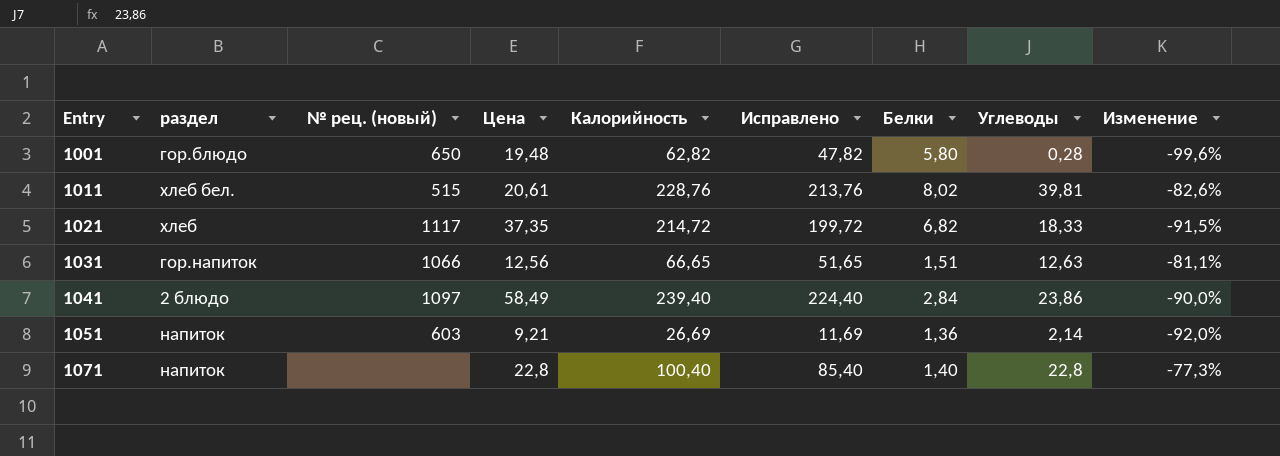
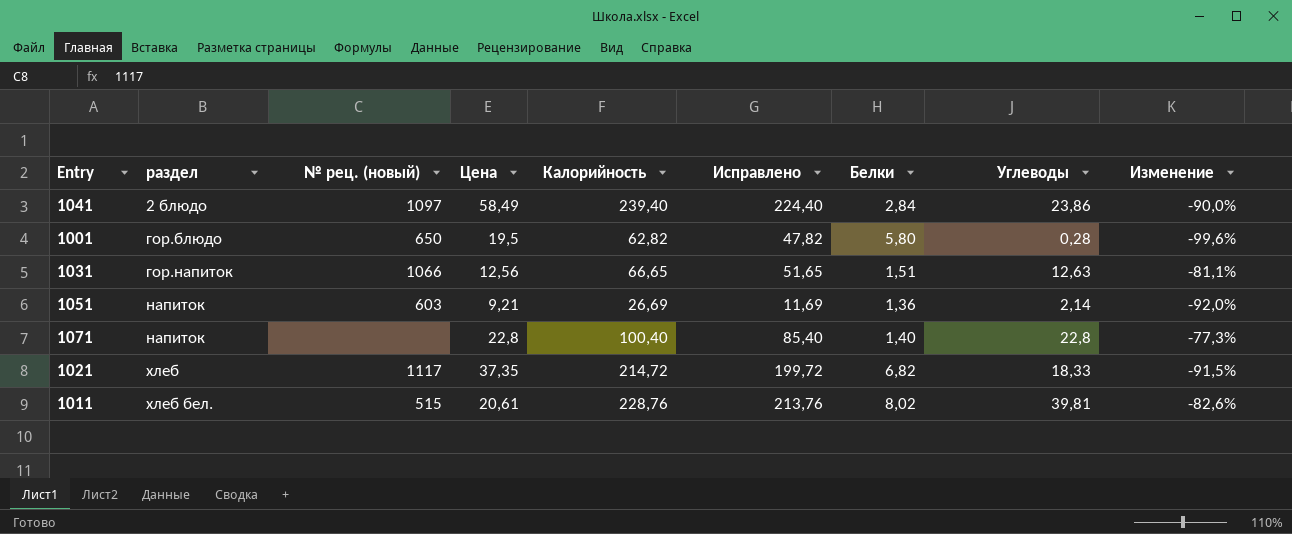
row order: Entry ascending -> раздел ascending
1001 | Цена: 19,48 -> 19,5

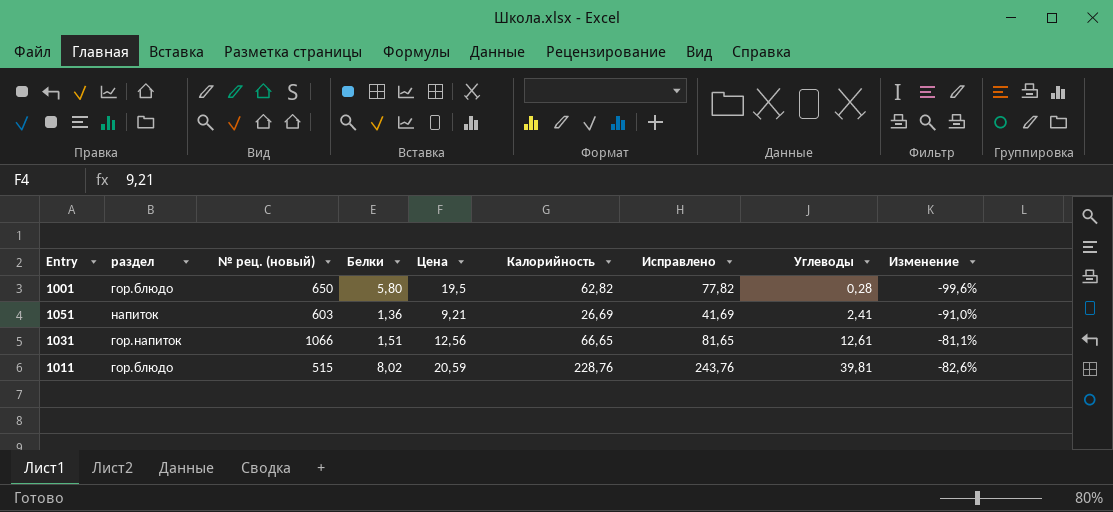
row order: раздел ascending -> Углеводы ascending
column Белки | position: 7 -> 4
column Исправлено | formula: [Калорийность] - 15 -> [Калорийность] + 15
row 1041: 2 блюдо | 1097 | 58,49 | 239,40 | 224,40 | 2,84 | 23,86 | -90,0% -> none
row 1071: напиток | none | 22,8 | 100,40 | 85,40 | 1,40 | 22,8 | -77,3% -> none
row 1021: хлеб | 1117 | 37,35 | 214,72 | 199,72 | 6,82 | 18,33 | -91,5% -> none
1051 | Углеводы: 2,14 -> 2,41
1051 | Изменение: -92,0% -> -91,0%
1031 | Углеводы: 12,63 -> 12,61
1011 | раздел: хлеб бел. -> гор.блюдо
1011 | Цена: 20,61 -> 20,59

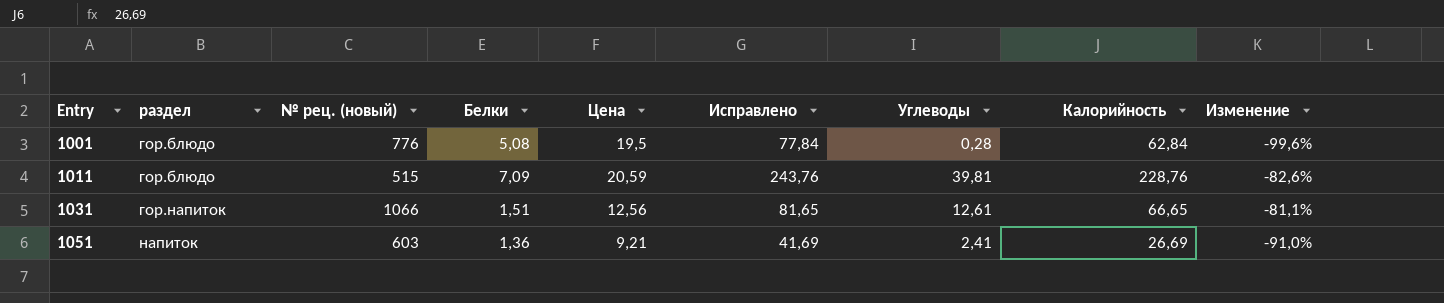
row order: Углеводы ascending -> Entry ascending
column Калорийность | position: 6 -> 8
1001 | № рец. (новый): 650 -> 776
1001 | Белки: 5,80 -> 5,08
1001 | Исправлено: 77,82 -> 77,84
1001 | Калорийность: 62,82 -> 62,84
1011 | Белки: 8,02 -> 7,09

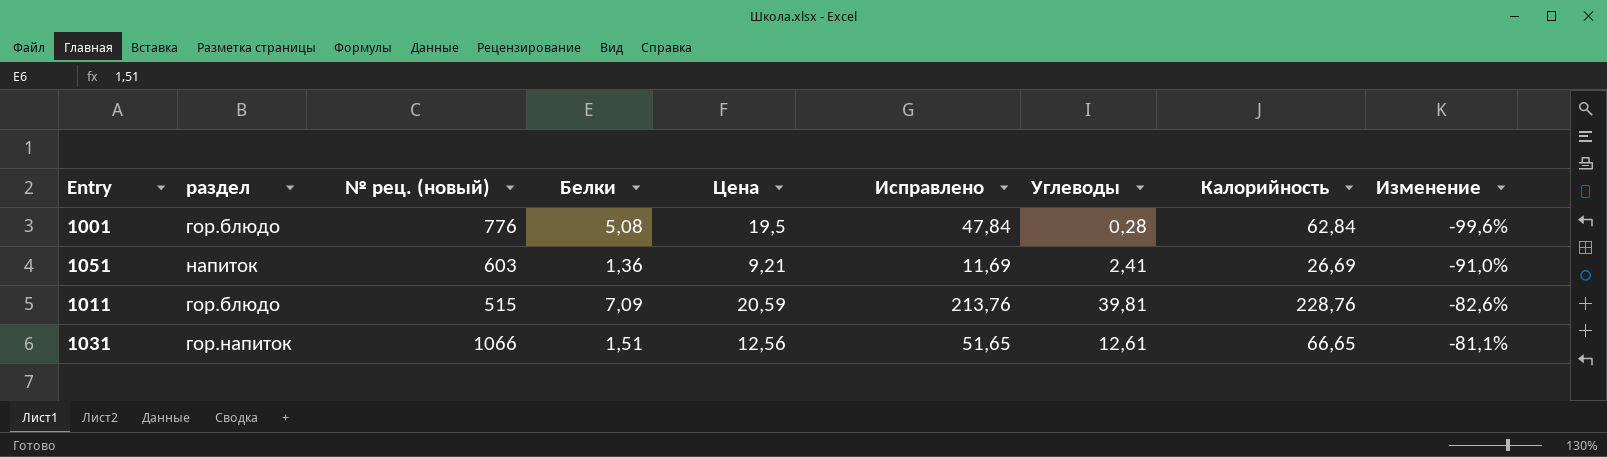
row order: Entry ascending -> Изменение ascending
column Исправлено | formula: [Калорийность] + 15 -> [Калорийность] - 15

